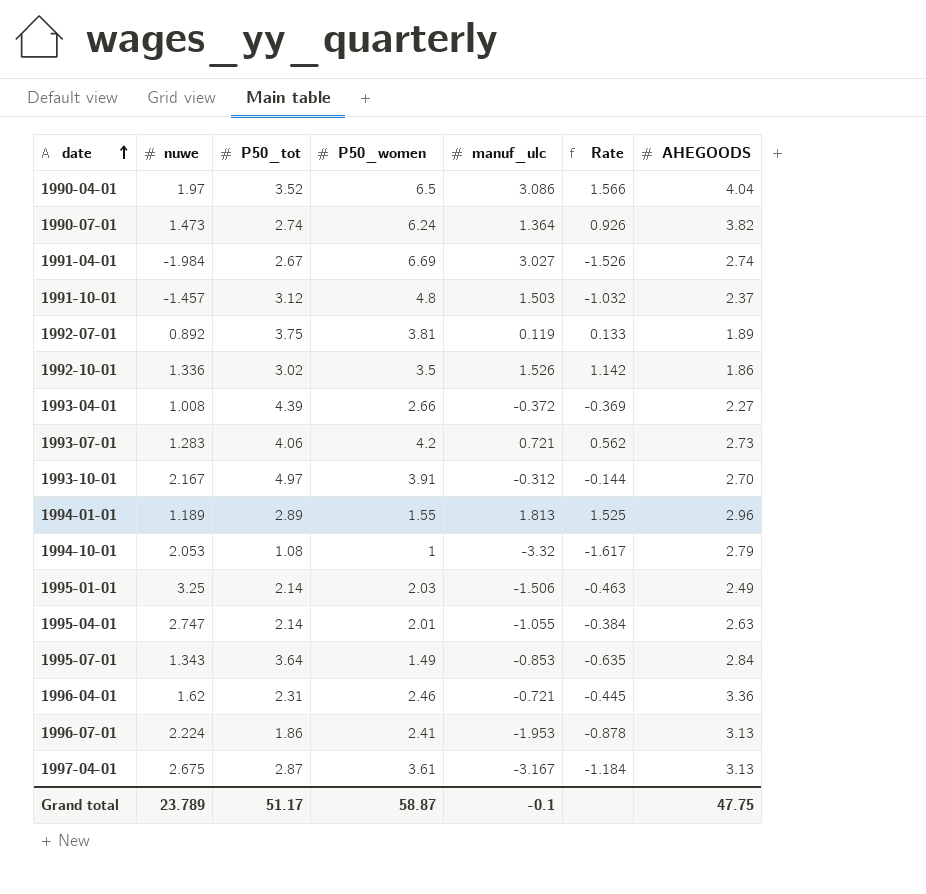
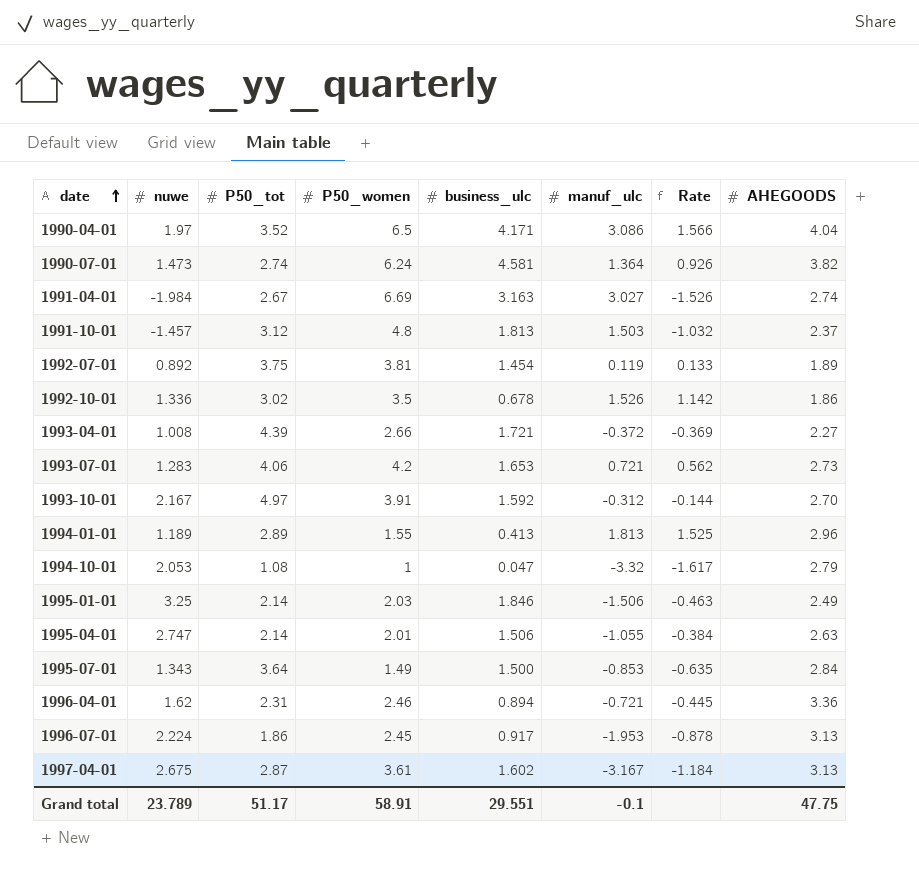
column business_ulc | position: none -> 5
1996-07-01 | P50_women: 2.41 -> 2.45
Grand total | P50_women: 58.87 -> 58.91

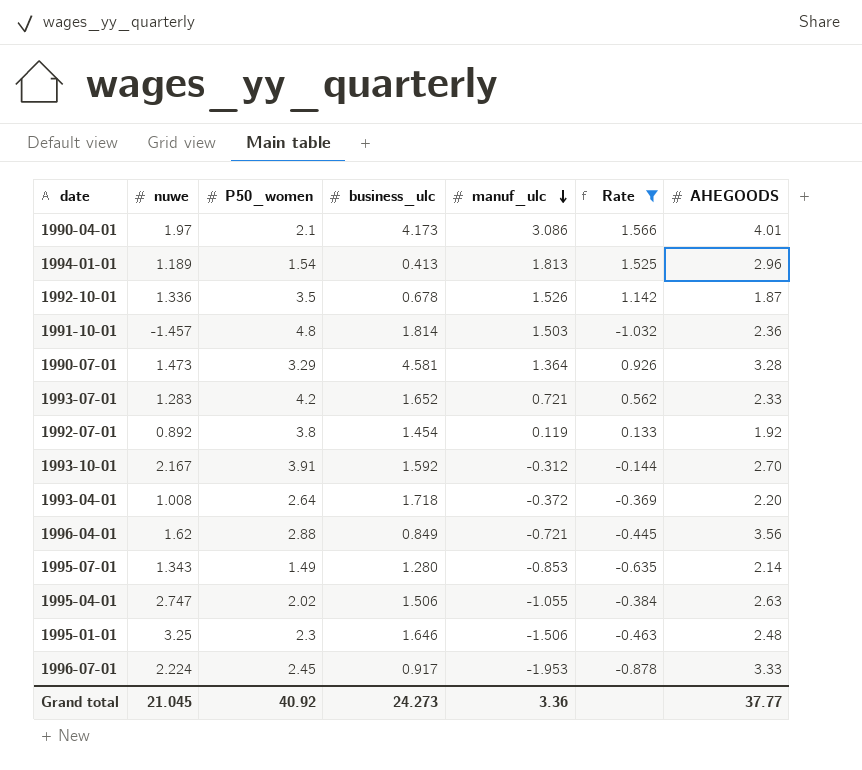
filter: none -> Rate >= -1.032
row order: date ascending -> manuf_ulc descending
column P50_tot | position: 3 -> none
1990-04-01 | P50_women: 6.5 -> 2.1
1990-04-01 | business_ulc: 4.171 -> 4.173
1990-04-01 | AHEGOODS: 4.04 -> 4.01
1994-01-01 | P50_women: 1.55 -> 1.54
1992-10-01 | AHEGOODS: 1.86 -> 1.87
1991-10-01 | business_ulc: 1.813 -> 1.814
1991-10-01 | AHEGOODS: 2.37 -> 2.36
1990-07-01 | P50_women: 6.24 -> 3.29
1990-07-01 | AHEGOODS: 3.82 -> 3.28
1993-07-01 | business_ulc: 1.653 -> 1.652
1993-07-01 | AHEGOODS: 2.73 -> 2.33
1992-07-01 | P50_women: 3.81 -> 3.8
1992-07-01 | AHEGOODS: 1.89 -> 1.92
1993-04-01 | P50_women: 2.66 -> 2.64
1993-04-01 | business_ulc: 1.721 -> 1.718
1993-04-01 | AHEGOODS: 2.27 -> 2.20
1996-04-01 | P50_women: 2.46 -> 2.88
1996-04-01 | business_ulc: 0.894 -> 0.849
1996-04-01 | AHEGOODS: 3.36 -> 3.56
1995-07-01 | business_ulc: 1.500 -> 1.280
1995-07-01 | AHEGOODS: 2.84 -> 2.14
1995-04-01 | P50_women: 2.01 -> 2.02
1995-01-01 | P50_women: 2.03 -> 2.3
1995-01-01 | business_ulc: 1.846 -> 1.646
1995-01-01 | AHEGOODS: 2.49 -> 2.48
1996-07-01 | AHEGOODS: 3.13 -> 3.33
Grand total | nuwe: 23.789 -> 21.045
Grand total | P50_women: 58.91 -> 40.92
Grand total | business_ulc: 29.551 -> 24.273
Grand total | manuf_ulc: -0.1 -> 3.36
Grand total | AHEGOODS: 47.75 -> 37.77

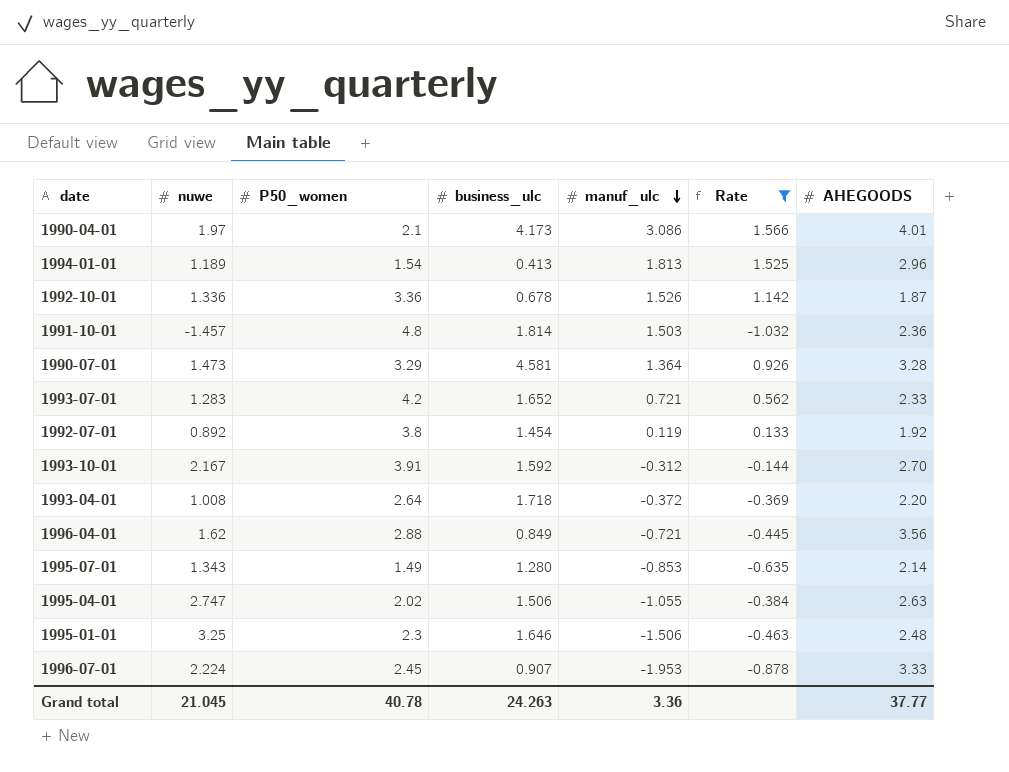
1992-10-01 | P50_women: 3.5 -> 3.36
1996-07-01 | business_ulc: 0.917 -> 0.907
Grand total | P50_women: 40.92 -> 40.78
Grand total | business_ulc: 24.273 -> 24.263

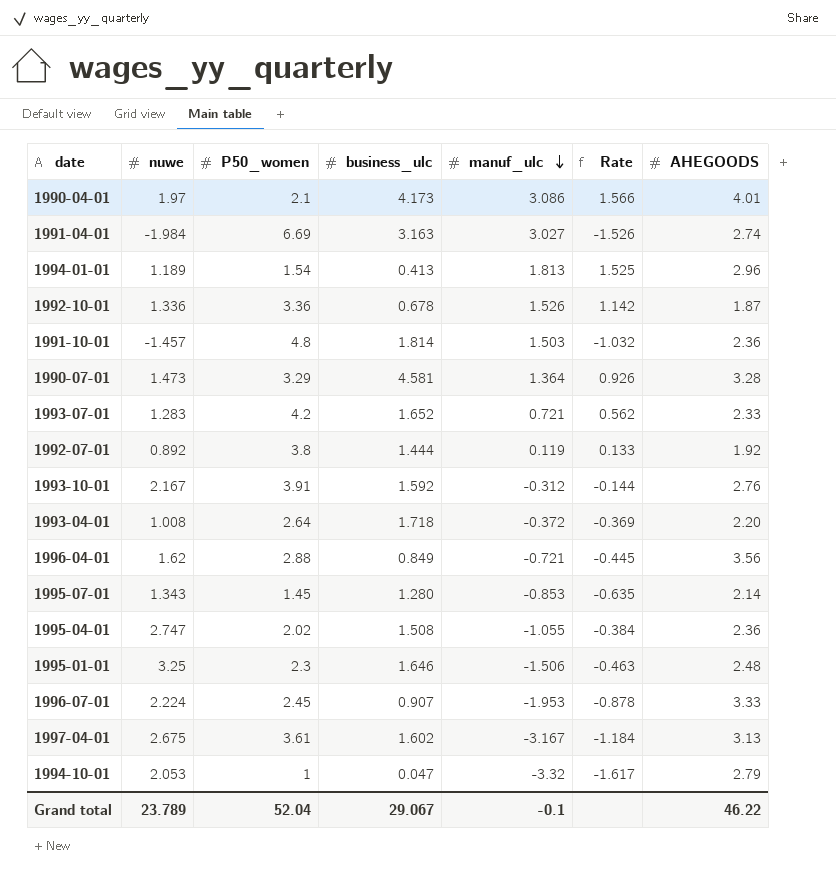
filter: Rate >= -1.032 -> none
1992-07-01 | business_ulc: 1.454 -> 1.444
1993-10-01 | AHEGOODS: 2.70 -> 2.76
1995-07-01 | P50_women: 1.49 -> 1.45
1995-04-01 | business_ulc: 1.506 -> 1.508
1995-04-01 | AHEGOODS: 2.63 -> 2.36
Grand total | nuwe: 21.045 -> 23.789
Grand total | P50_women: 40.78 -> 52.04
Grand total | business_ulc: 24.263 -> 29.067
Grand total | manuf_ulc: 3.36 -> -0.1
Grand total | AHEGOODS: 37.77 -> 46.22

